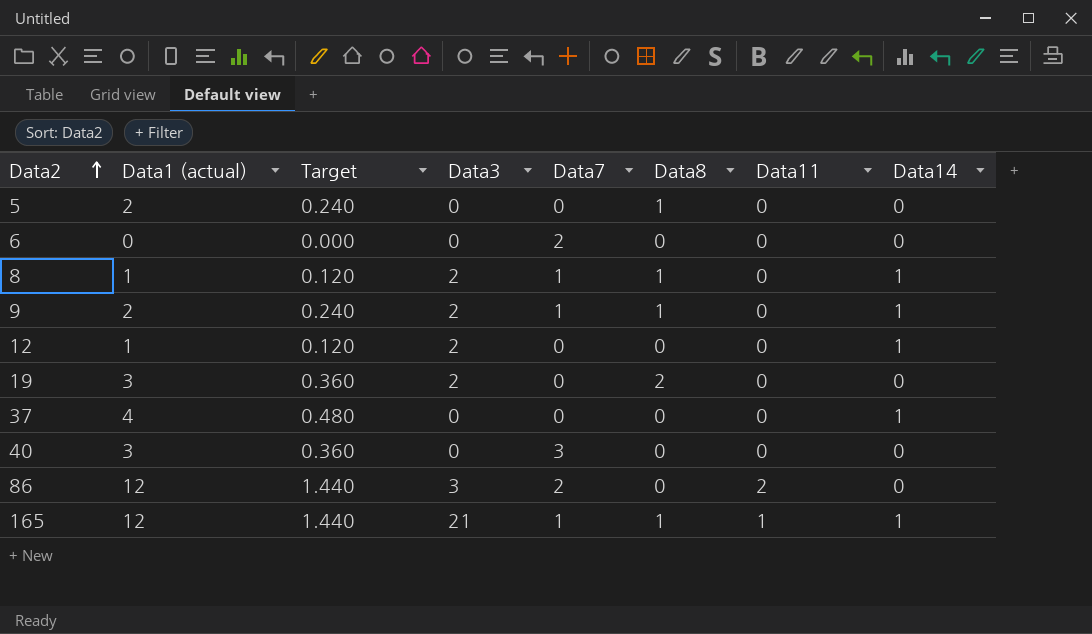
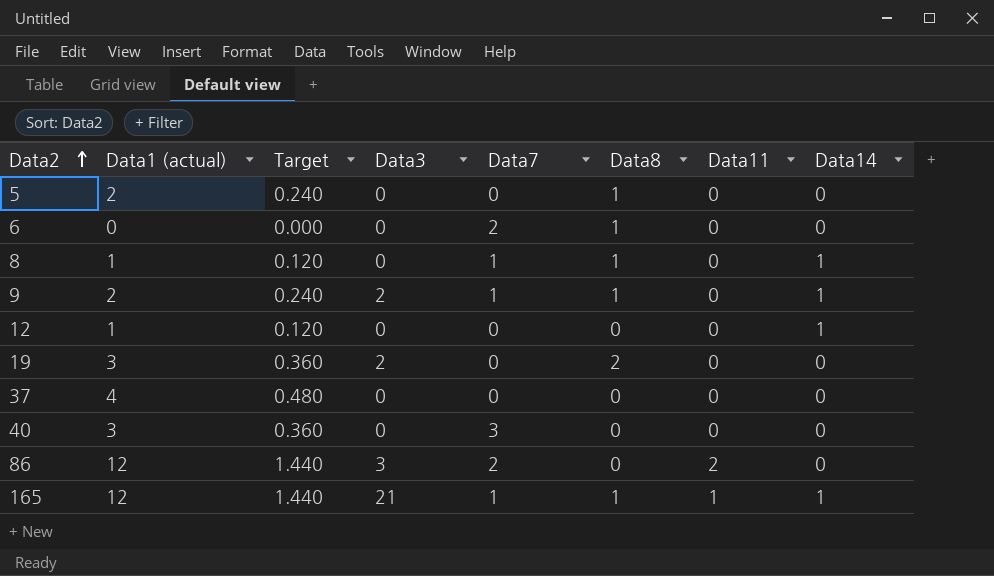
6 | Data8: 0 -> 1
8 | Data3: 2 -> 0
12 | Data3: 2 -> 0
37 | Data14: 1 -> 0

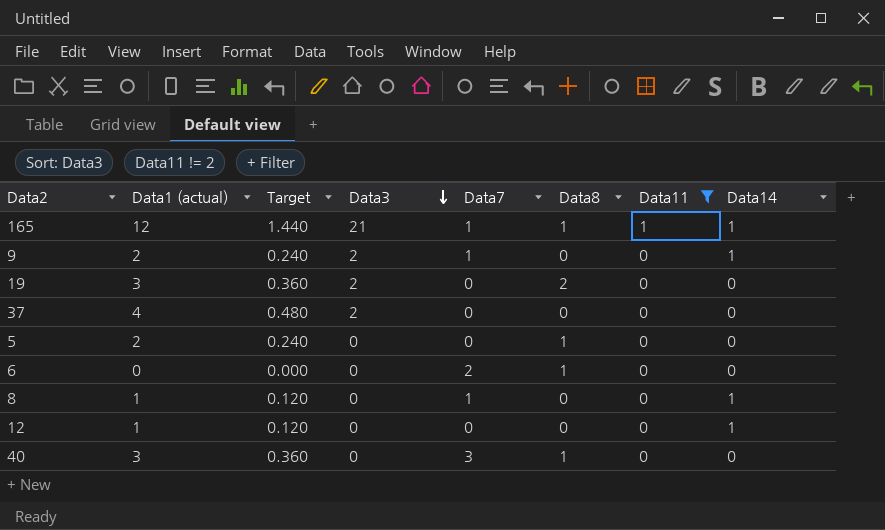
filter: none -> Data11 != 2
row order: Data2 ascending -> Data3 descending
9 | Data8: 1 -> 0
37 | Data3: 0 -> 2
8 | Data8: 1 -> 0
40 | Data8: 0 -> 1

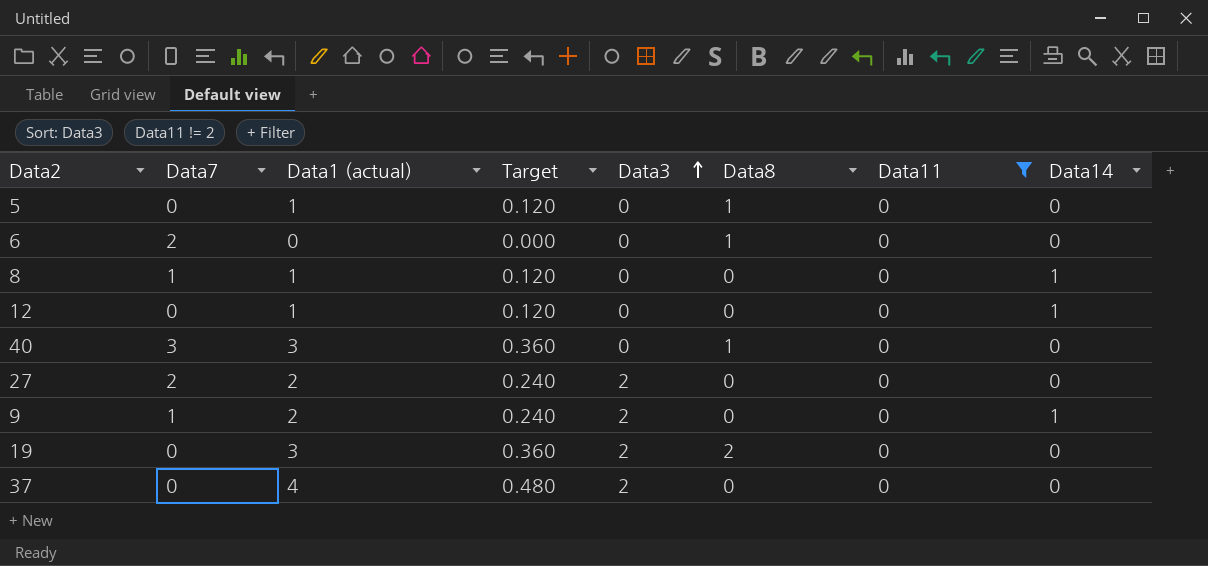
row order: Data3 descending -> Data3 ascending
column Data7 | position: 5 -> 2
row 165: 12 | 1.440 | 21 | 1 | 1 | 1 | 1 -> none
5 | Data1 (actual): 2 -> 1
5 | Target: 0.240 -> 0.120
row 27: none -> 2 | 2 | 0.240 | 2 | 0 | 0 | 0

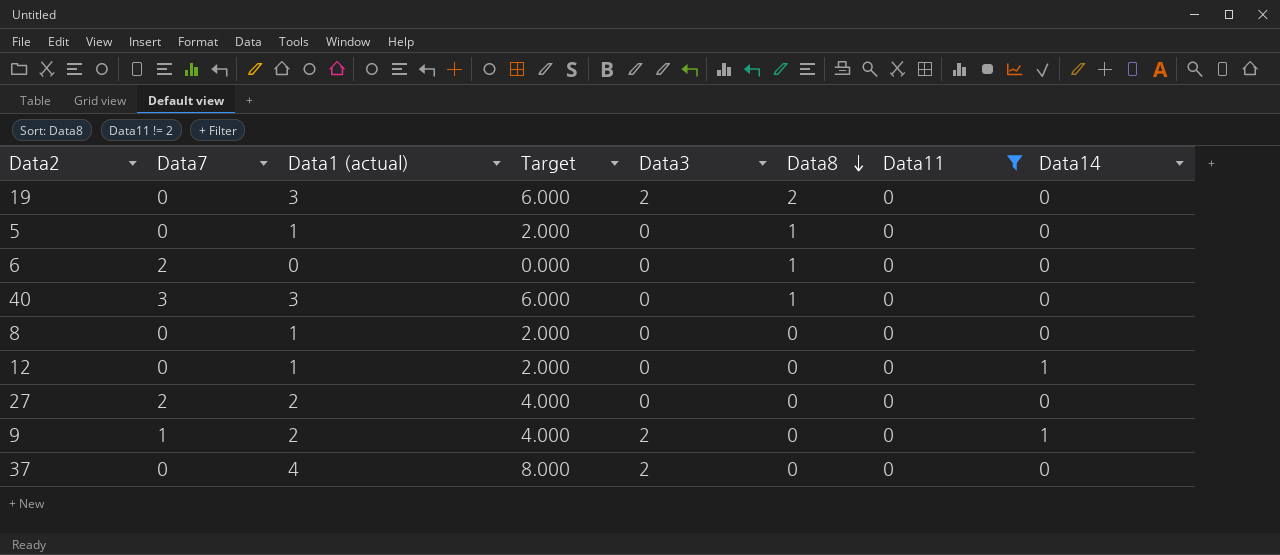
row order: Data3 ascending -> Data8 descending
column Target | formula: [Data1 (actual)] * 0.12 -> [Data1 (actual)] * 2
8 | Data7: 1 -> 0
8 | Data14: 1 -> 0
27 | Data3: 2 -> 0

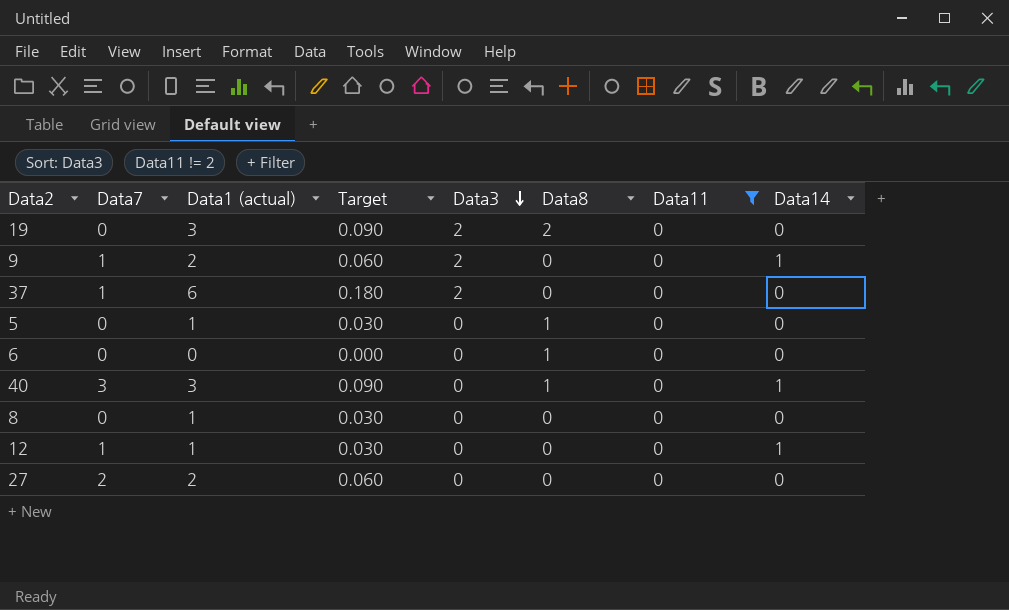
row order: Data8 descending -> Data3 descending
column Target | formula: [Data1 (actual)] * 2 -> [Data1 (actual)] * 0.03
37 | Data7: 0 -> 1
37 | Data1 (actual): 4 -> 6
6 | Data7: 2 -> 0
40 | Data14: 0 -> 1
12 | Data7: 0 -> 1

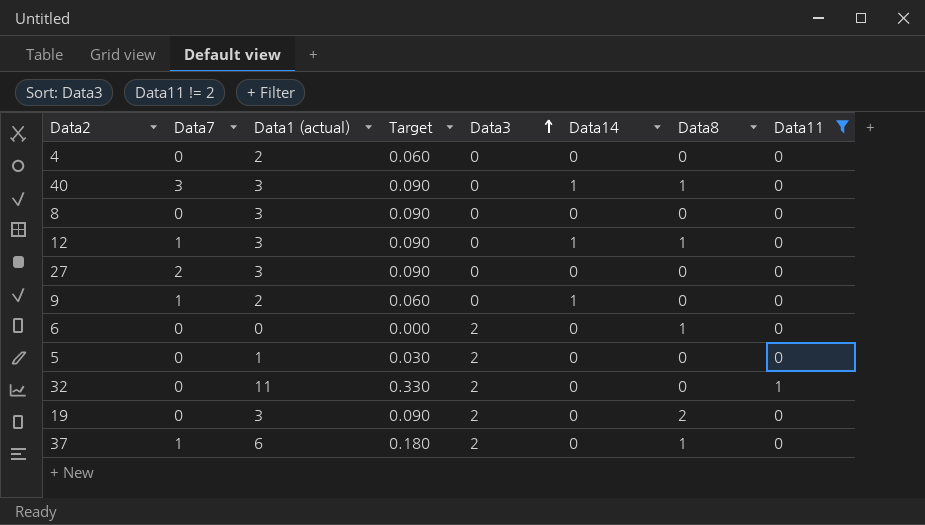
row order: Data3 descending -> Data3 ascending
column Data14 | position: 8 -> 6
row 4: none -> 0 | 2 | 0.060 | 0 | 0 | 0 | 0
8 | Data1 (actual): 1 -> 3
8 | Target: 0.030 -> 0.090
12 | Data1 (actual): 1 -> 3
12 | Target: 0.030 -> 0.090
12 | Data8: 0 -> 1
27 | Data1 (actual): 2 -> 3
27 | Target: 0.060 -> 0.090
9 | Data3: 2 -> 0
6 | Data3: 0 -> 2
5 | Data3: 0 -> 2
5 | Data8: 1 -> 0
row 32: none -> 0 | 11 | 0.330 | 2 | 0 | 0 | 1
37 | Data8: 0 -> 1

